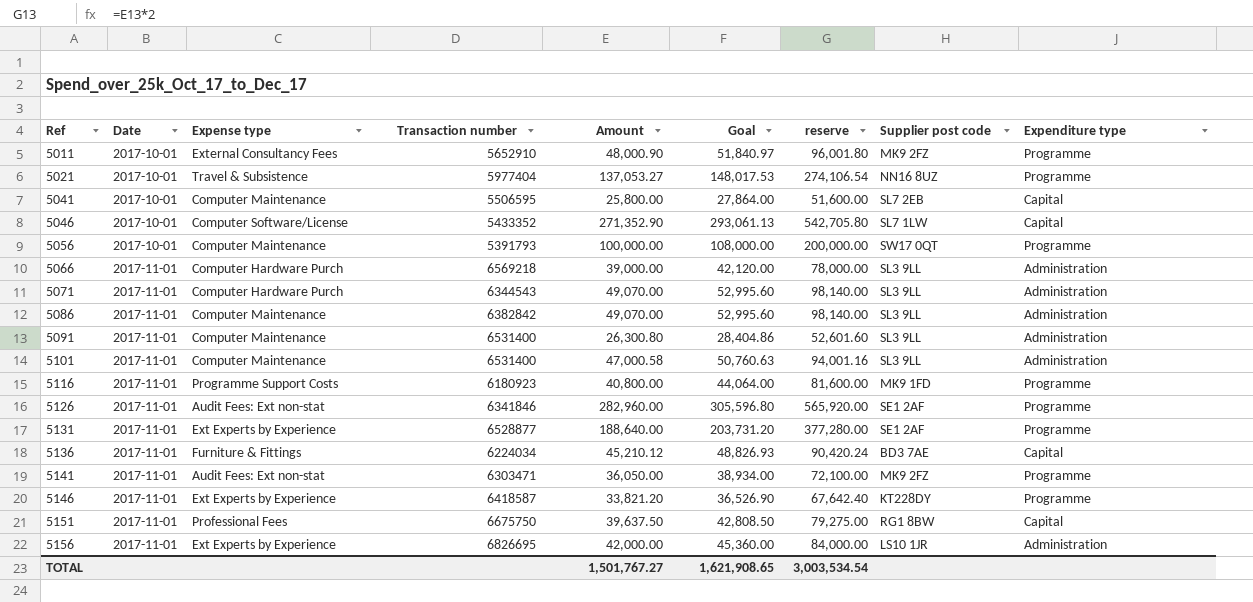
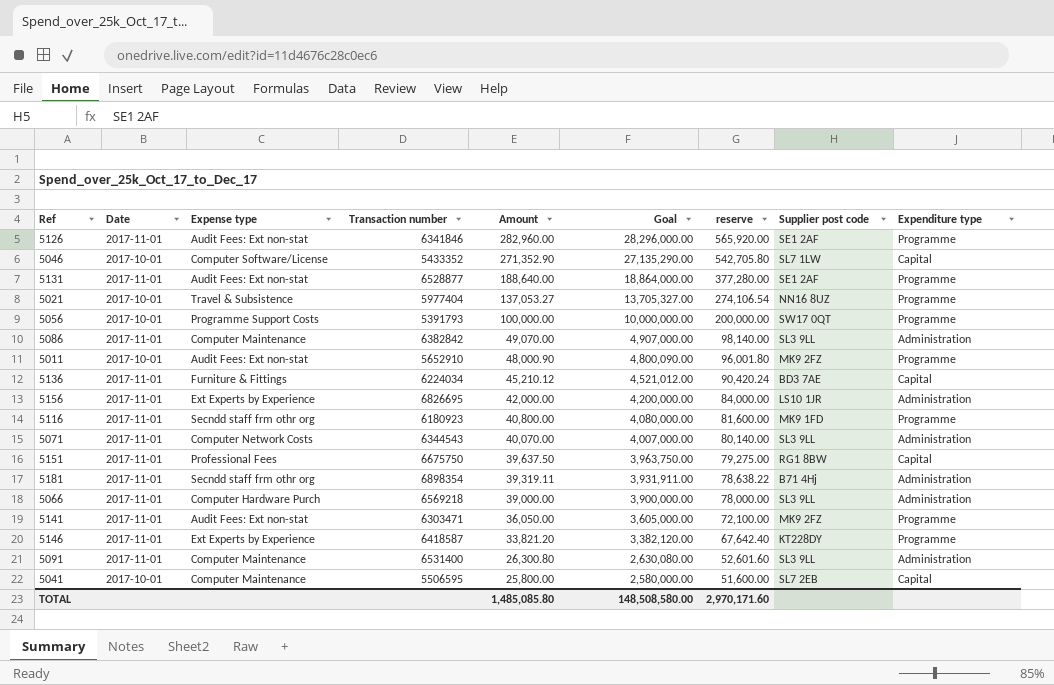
row order: Ref ascending -> Amount descending
column Goal | formula: [Amount] * 1.08 -> [Amount] * 100
row 5101: 2017-11-01 | Computer Maintenance | 6531400 | 47,000.58 | 50,760.63 | 94,001.16 | SL3 9LL | Administration -> none
5131 | Expense type: Ext Experts by Experience -> Audit Fees: Ext non-stat
5056 | Expense type: Computer Maintenance -> Programme Support Costs
5011 | Expense type: External Consultancy Fees -> Audit Fees: Ext non-stat
5116 | Expense type: Programme Support Costs -> Secndd staff frm othr org
5071 | Expense type: Computer Hardware Purch -> Computer Network Costs
5071 | Amount: 49,070.00 -> 40,070.00
5071 | reserve: 98,140.00 -> 80,140.00
row 5181: none -> 2017-11-01 | Secndd staff frm othr org | 6898354 | 39,319.11 | 3,931,911.00 | 78,638.22 | B71 4Hj | Administration
TOTAL | Amount: 1,501,767.27 -> 1,485,085.80
TOTAL | Goal: 1,621,908.65 -> 148,508,580.00
TOTAL | reserve: 3,003,534.54 -> 2,970,171.60

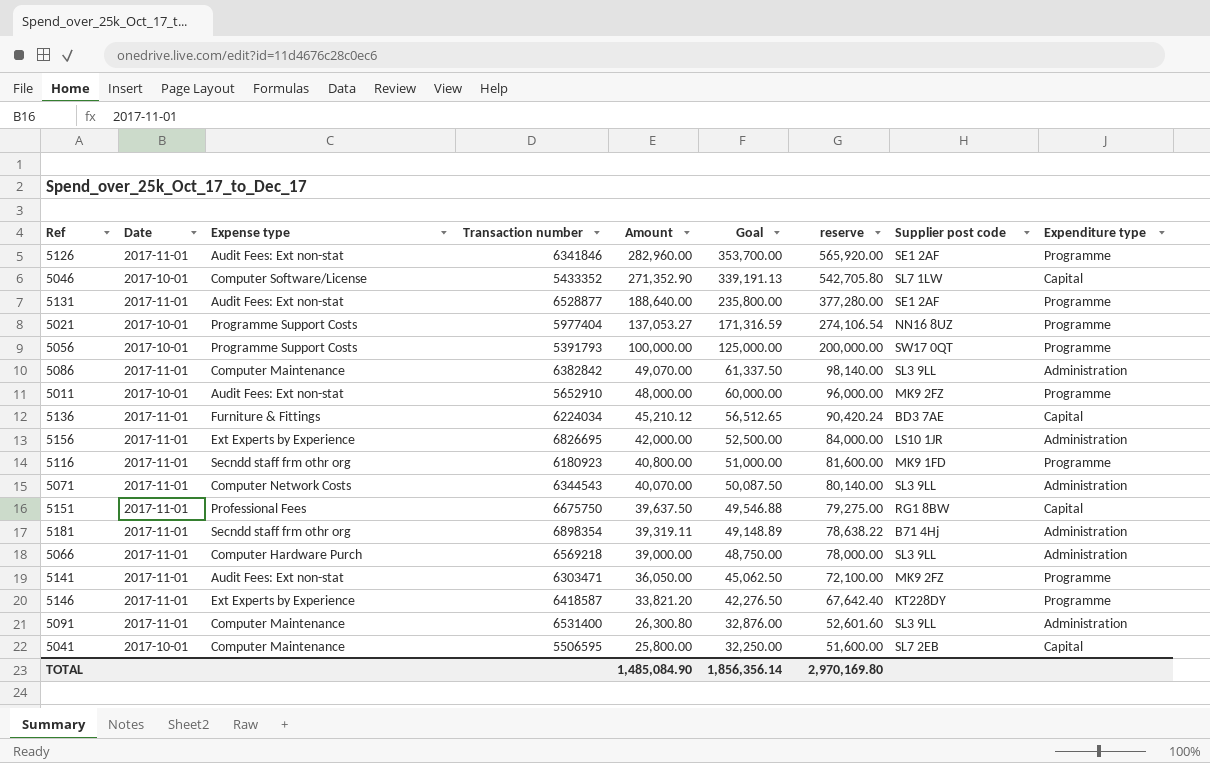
column Goal | formula: [Amount] * 100 -> [Amount] * 1.25
5021 | Expense type: Travel & Subsistence -> Programme Support Costs
5011 | Amount: 48,000.90 -> 48,000.00
5011 | reserve: 96,001.80 -> 96,000.00
TOTAL | Amount: 1,485,085.80 -> 1,485,084.90
TOTAL | Goal: 148,508,580.00 -> 1,856,356.14
TOTAL | reserve: 2,970,171.60 -> 2,970,169.80

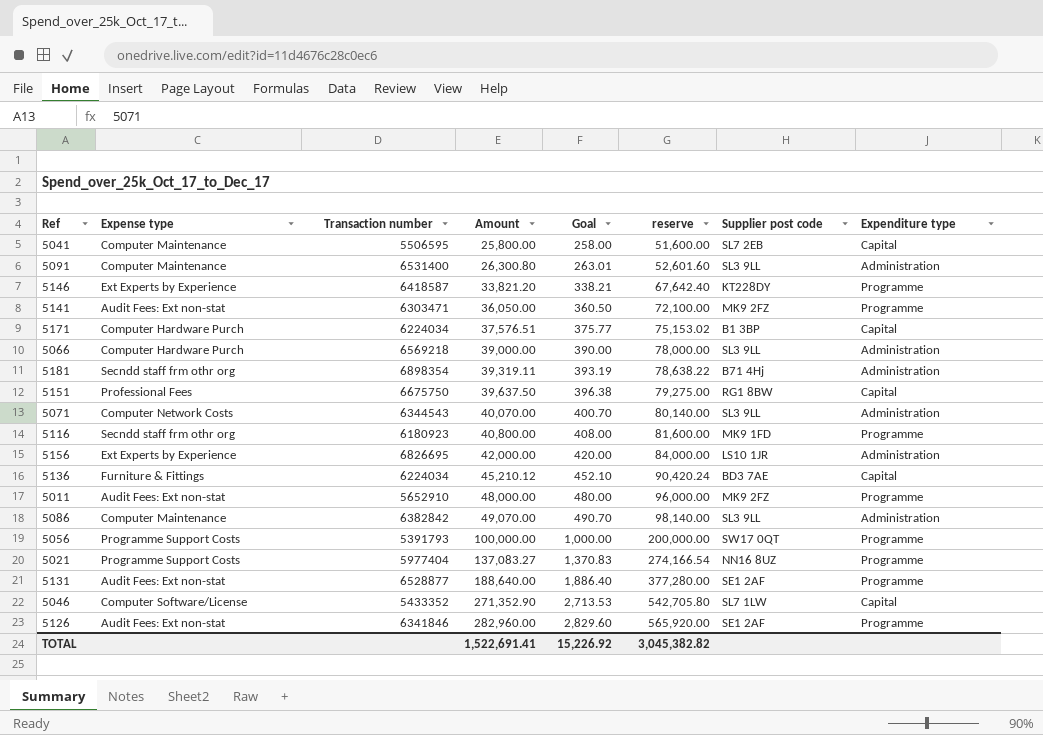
row order: Amount descending -> Amount ascending
column Date | position: 2 -> none
column Goal | formula: [Amount] * 1.25 -> [Amount] * 0.01
row 5171: none -> Computer Hardware Purch | 6224034 | 37,576.51 | 375.77 | 75,153.02 | B1 3BP | Capital
5021 | Amount: 137,053.27 -> 137,083.27
5021 | reserve: 274,106.54 -> 274,166.54
TOTAL | Amount: 1,485,084.90 -> 1,522,691.41
TOTAL | Goal: 1,856,356.14 -> 15,226.92
TOTAL | reserve: 2,970,169.80 -> 3,045,382.82

